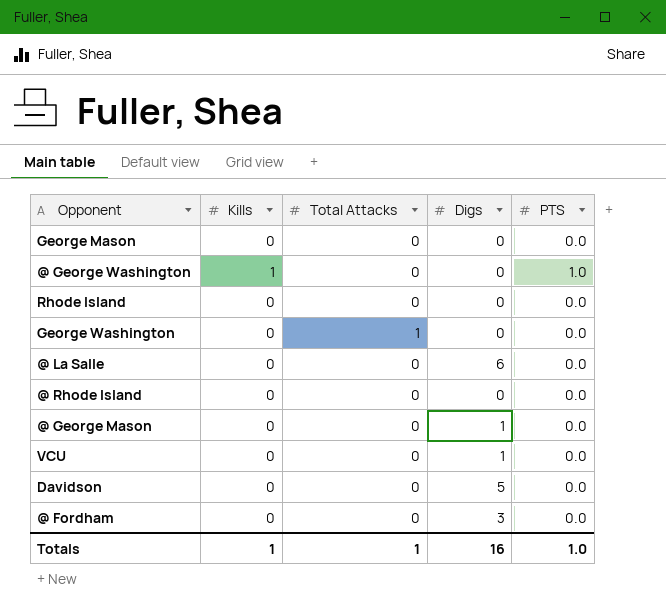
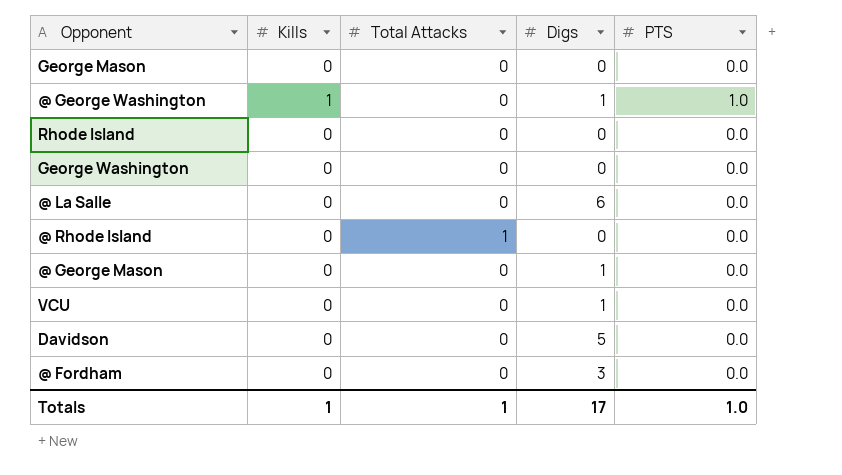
@ George Washington | Digs: 0 -> 1
George Washington | Total Attacks: 1 -> 0
@ Rhode Island | Total Attacks: 0 -> 1
Totals | Digs: 16 -> 17

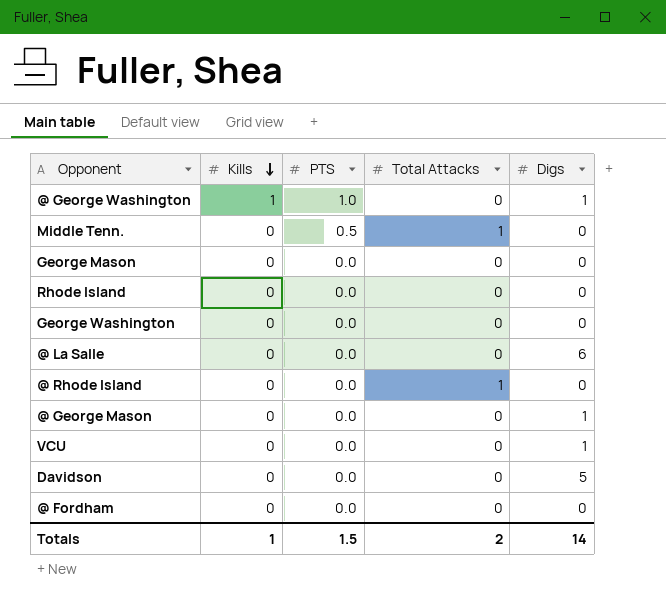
row order: none -> Kills descending
column PTS | position: 5 -> 3
row Middle Tenn.: none -> 0 | 0.5 | 1 | 0
@ Fordham | Digs: 3 -> 0
Totals | PTS: 1.0 -> 1.5
Totals | Total Attacks: 1 -> 2
Totals | Digs: 17 -> 14

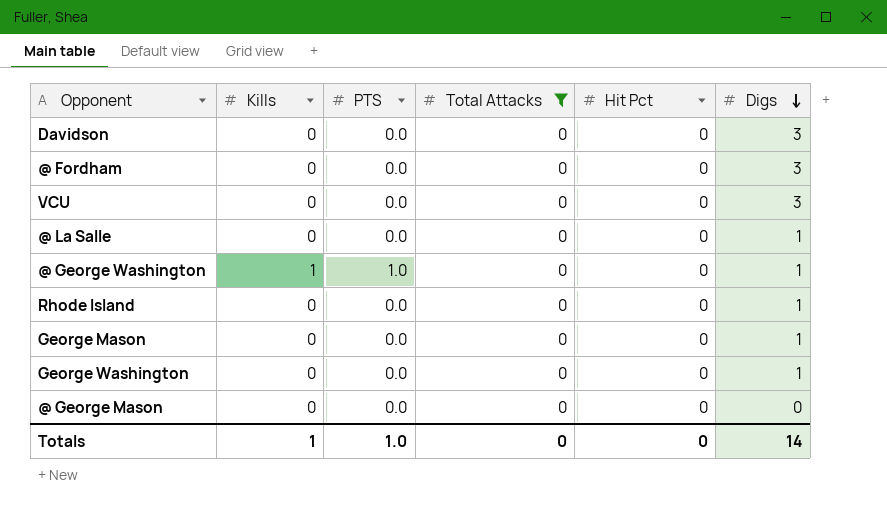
filter: none -> Total Attacks = 0
row order: Kills descending -> Digs descending
column Hit Pct | position: none -> 5
Davidson | Digs: 5 -> 3
@ Fordham | Digs: 0 -> 3
VCU | Digs: 1 -> 3
@ La Salle | Digs: 6 -> 1
Rhode Island | Digs: 0 -> 1
George Mason | Digs: 0 -> 1
George Washington | Digs: 0 -> 1
@ George Mason | Digs: 1 -> 0
Totals | PTS: 1.5 -> 1.0
Totals | Total Attacks: 2 -> 0

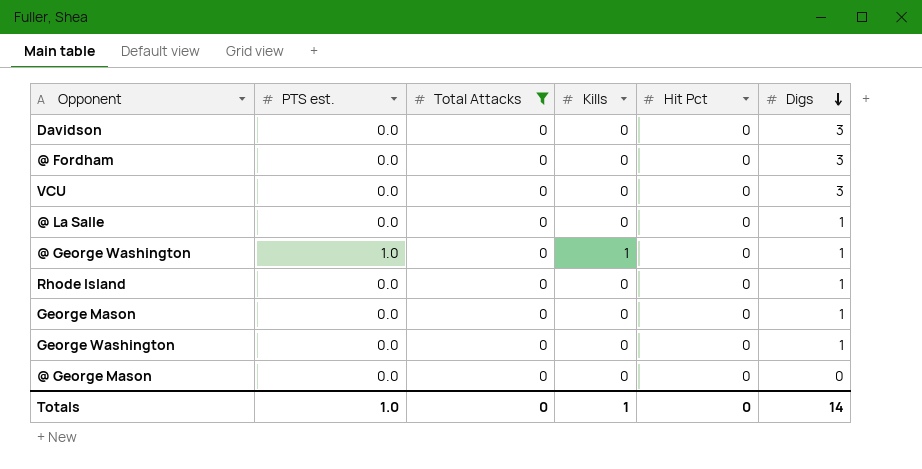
column name: PTS -> PTS est.
column Kills | position: 2 -> 4

